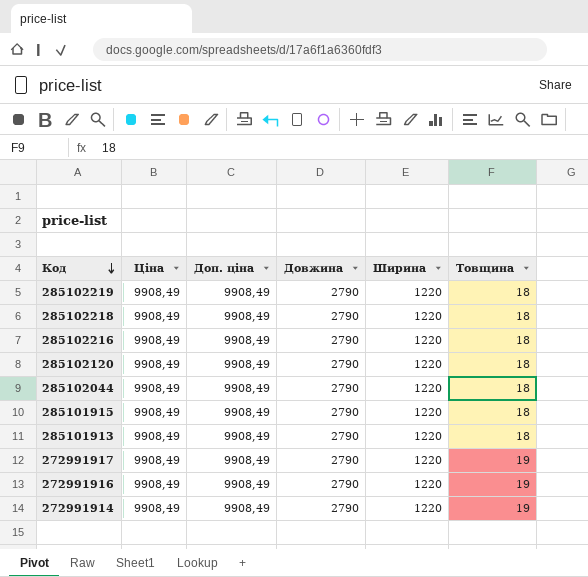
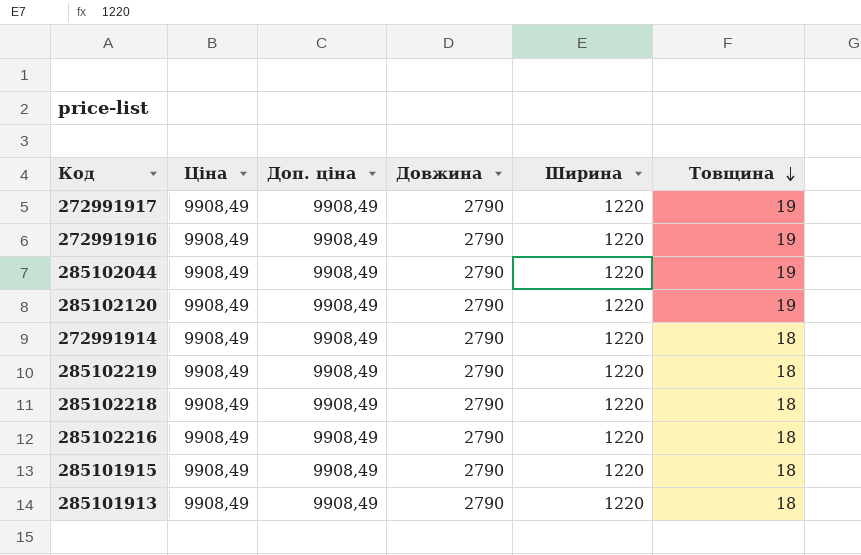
row order: Код descending -> Товщина descending
285102044 | Товщина: 18 -> 19
285102120 | Товщина: 18 -> 19
272991914 | Товщина: 19 -> 18

